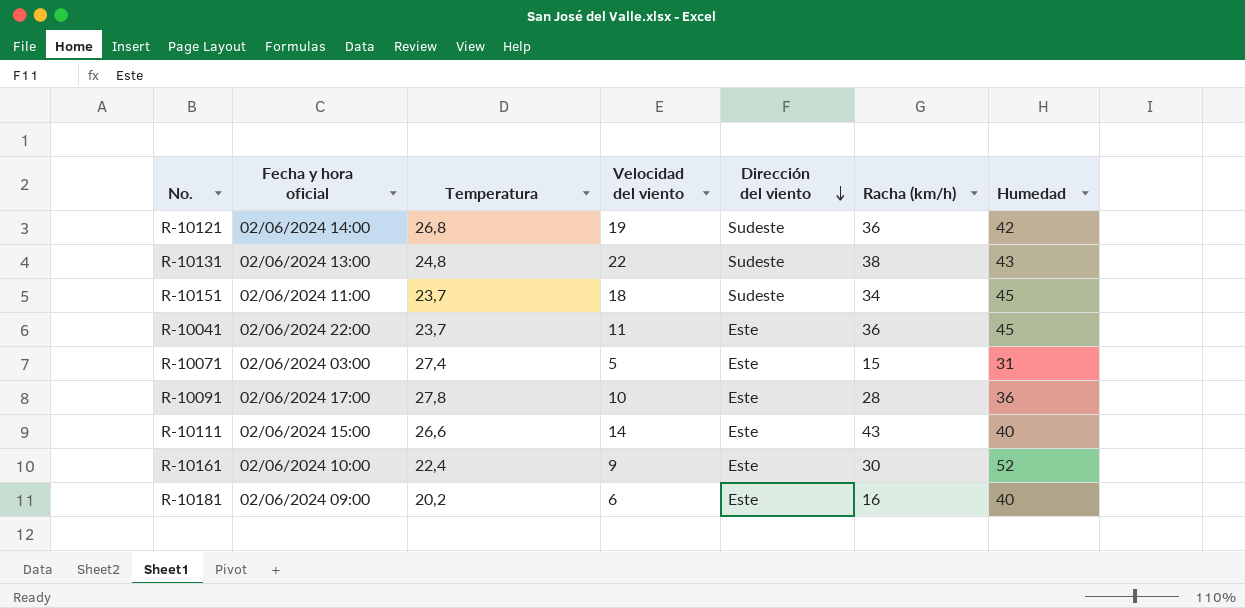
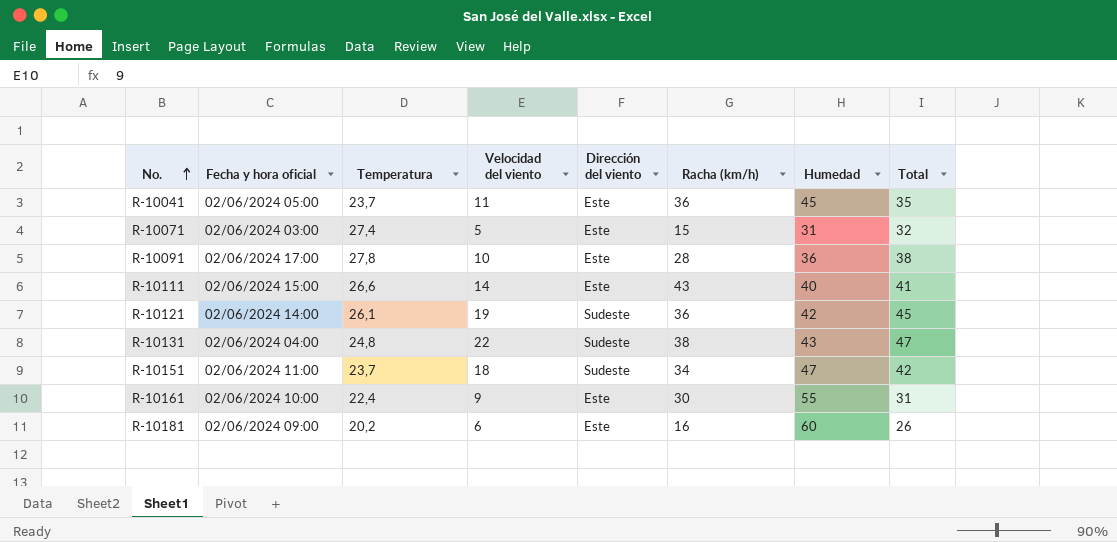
row order: Dirección del viento descending -> No. ascending
column Total | formula: none -> [Temperatura] + [Velocidad del viento]
R-10041 | Fecha y hora oficial: 02/06/2024 22:00 -> 02/06/2024 05:00
R-10121 | Temperatura: 26,8 -> 26,1
R-10131 | Fecha y hora oficial: 02/06/2024 13:00 -> 02/06/2024 04:00
R-10151 | Humedad: 45 -> 47
R-10161 | Humedad: 52 -> 55
R-10181 | Humedad: 40 -> 60

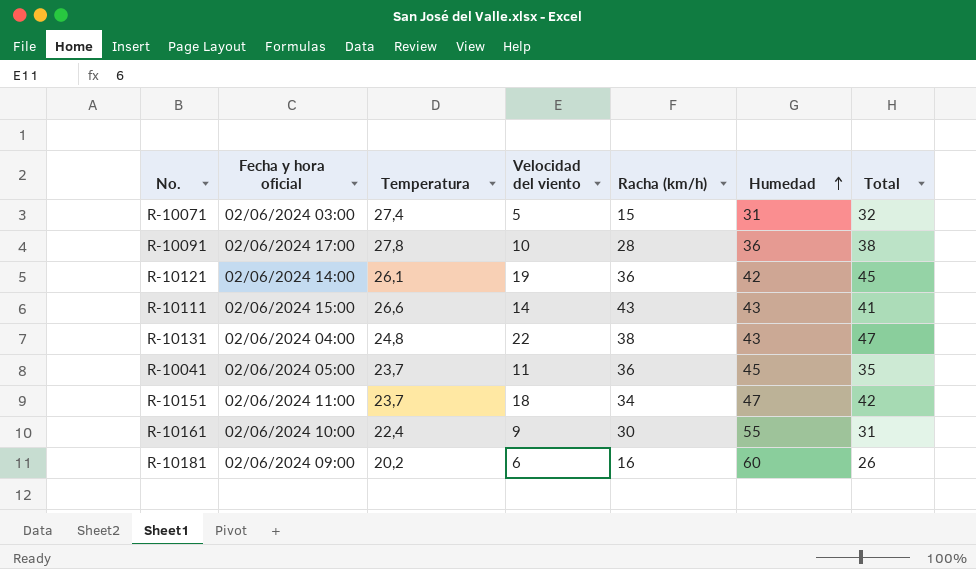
row order: No. ascending -> Humedad ascending
column Dirección del viento | position: 5 -> none
R-10111 | Humedad: 40 -> 43

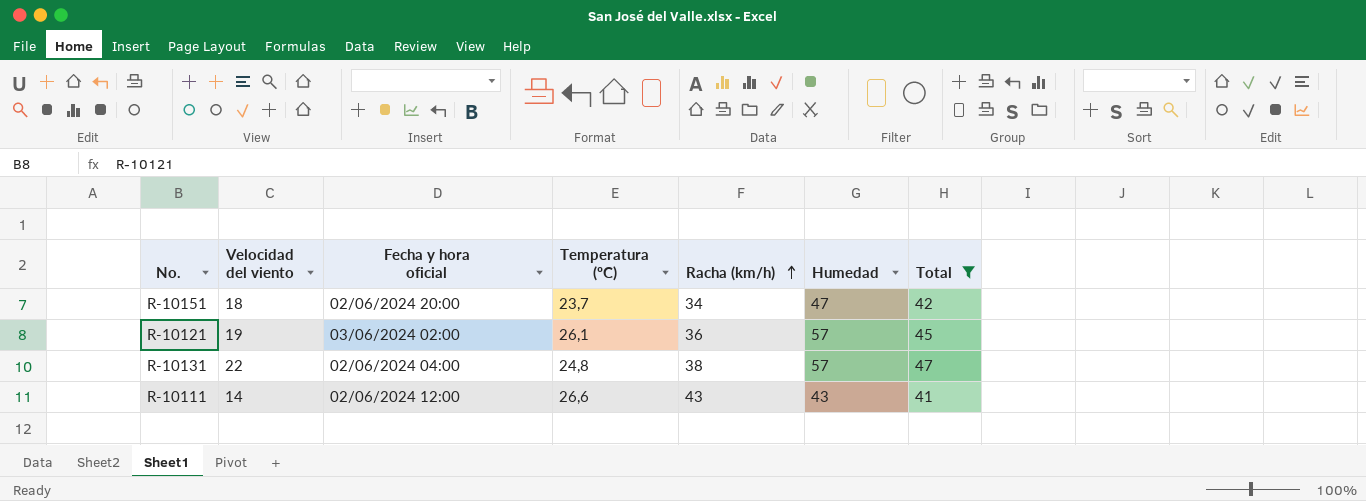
filter: none -> Total >= 41
row order: Humedad ascending -> Racha (km/h) ascending
column Velocidad del viento | position: 4 -> 2
column name: Temperatura -> Temperatura (ºC)
R-10151 | Fecha y hora oficial: 02/06/2024 11:00 -> 02/06/2024 20:00
R-10121 | Fecha y hora oficial: 02/06/2024 14:00 -> 03/06/2024 02:00
R-10121 | Humedad: 42 -> 57
R-10131 | Humedad: 43 -> 57
R-10111 | Fecha y hora oficial: 02/06/2024 15:00 -> 02/06/2024 12:00

